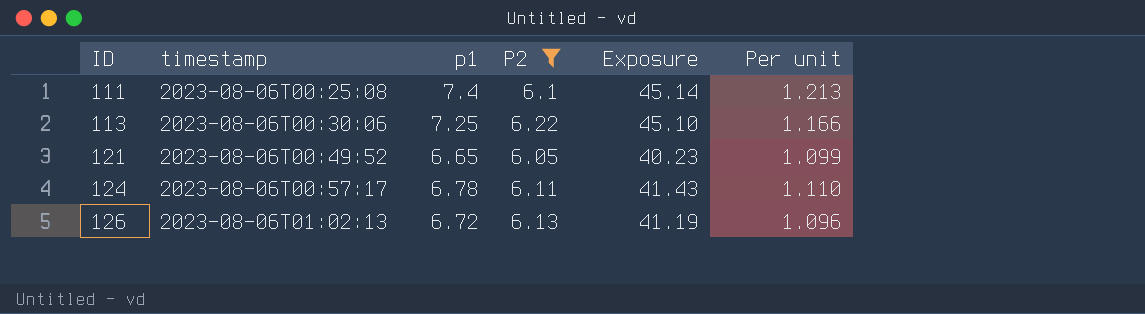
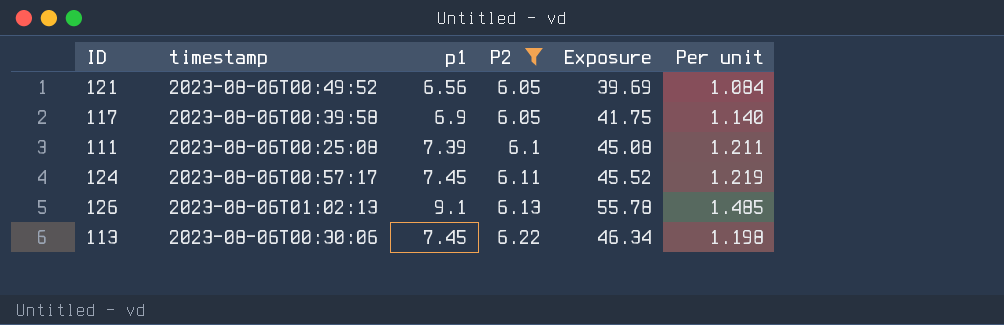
row order: ID ascending -> P2 ascending
121 | p1: 6.65 -> 6.56
121 | Exposure: 40.23 -> 39.69
121 | Per unit: 1.099 -> 1.084
row 117: none -> 2023-08-06T00:39:58 | 6.9 | 6.05 | 41.75 | 1.140
111 | p1: 7.4 -> 7.39
111 | Exposure: 45.14 -> 45.08
111 | Per unit: 1.213 -> 1.211
124 | p1: 6.78 -> 7.45
124 | Exposure: 41.43 -> 45.52
124 | Per unit: 1.110 -> 1.219
126 | p1: 6.72 -> 9.1
126 | Exposure: 41.19 -> 55.78
126 | Per unit: 1.096 -> 1.485
113 | p1: 7.25 -> 7.45
113 | Exposure: 45.10 -> 46.34
113 | Per unit: 1.166 -> 1.198

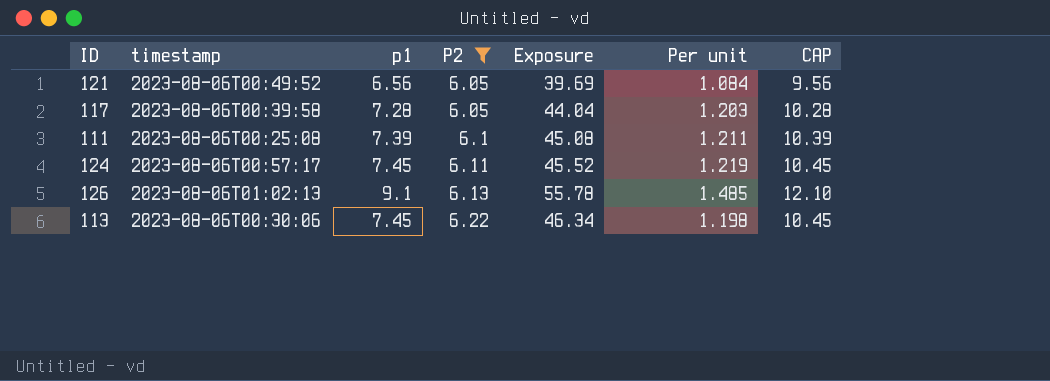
column CAP | formula: none -> [p1] + 3
117 | p1: 6.9 -> 7.28
117 | Exposure: 41.75 -> 44.04
117 | Per unit: 1.140 -> 1.203

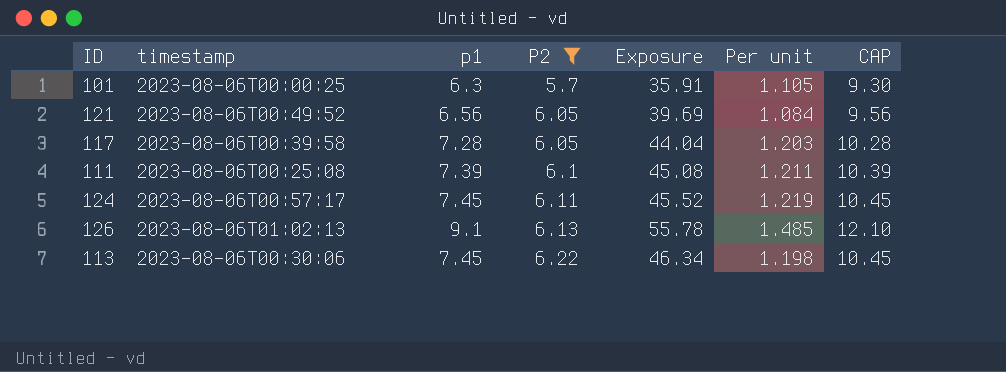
row 101: none -> 2023-08-06T00:00:25 | 6.3 | 5.7 | 35.91 | 1.105 | 9.30

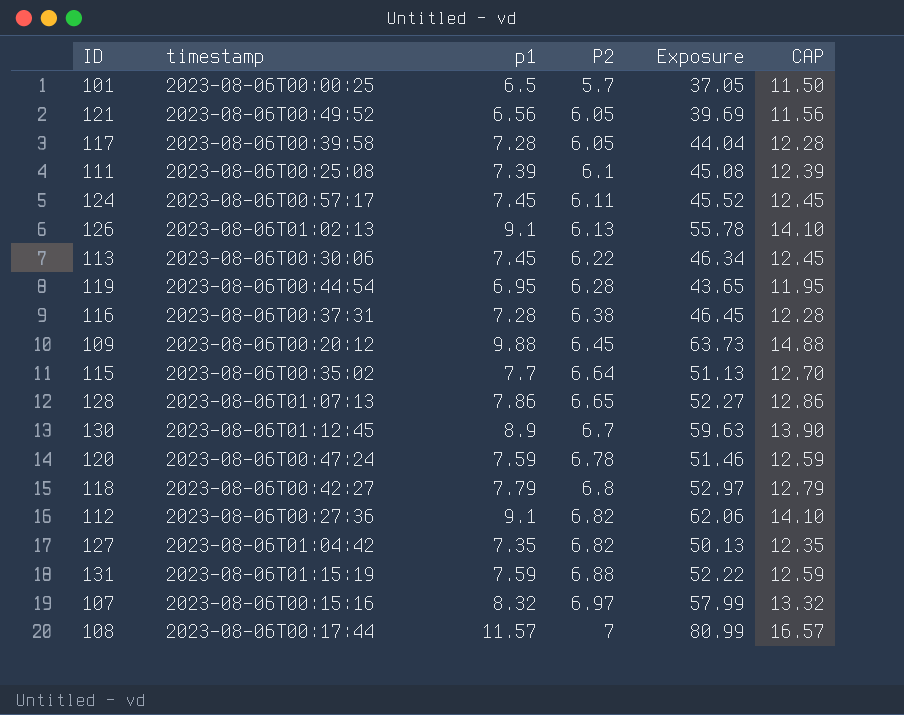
filter: P2 <= 6.22 -> none
column Per unit | formula: [p1] / [P2] -> none
column CAP | formula: [p1] + 3 -> [p1] + 5
101 | p1: 6.3 -> 6.5
101 | Exposure: 35.91 -> 37.05

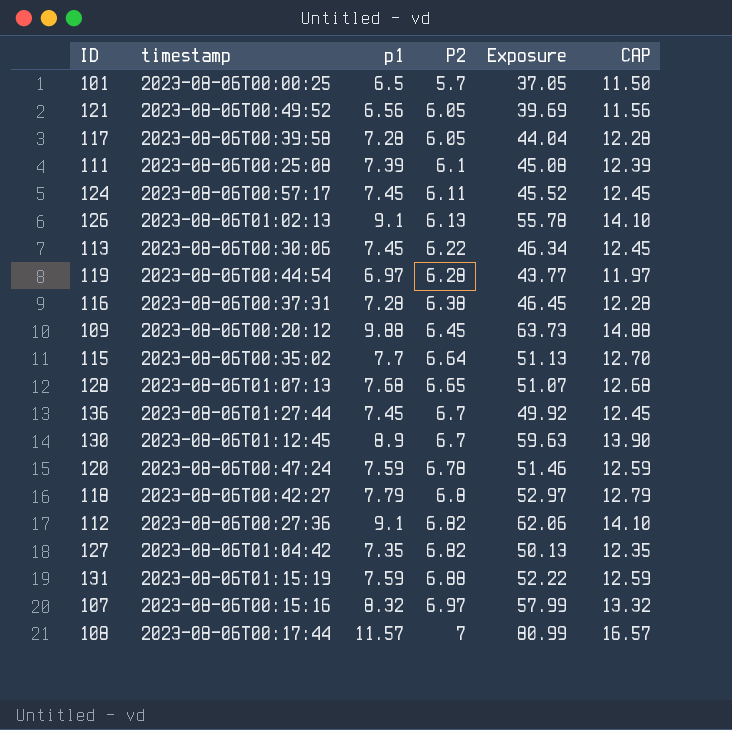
119 | p1: 6.95 -> 6.97
119 | Exposure: 43.65 -> 43.77
119 | CAP: 11.95 -> 11.97
128 | p1: 7.86 -> 7.68
128 | Exposure: 52.27 -> 51.07
128 | CAP: 12.86 -> 12.68
row 136: none -> 2023-08-06T01:27:44 | 7.45 | 6.7 | 49.92 | 12.45

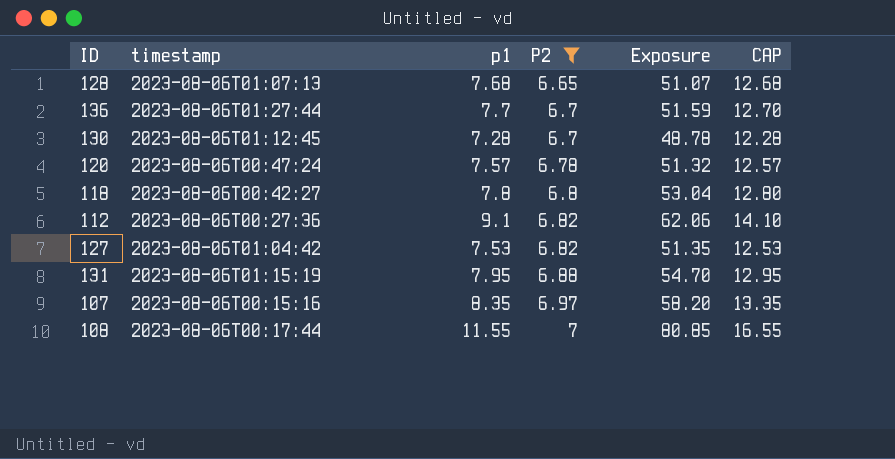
filter: none -> P2 >= 6.65
136 | p1: 7.45 -> 7.7
136 | Exposure: 49.92 -> 51.59
136 | CAP: 12.45 -> 12.70
130 | p1: 8.9 -> 7.28
130 | Exposure: 59.63 -> 48.78
130 | CAP: 13.90 -> 12.28
120 | p1: 7.59 -> 7.57
120 | Exposure: 51.46 -> 51.32
120 | CAP: 12.59 -> 12.57
118 | p1: 7.79 -> 7.8
118 | Exposure: 52.97 -> 53.04
118 | CAP: 12.79 -> 12.80
127 | p1: 7.35 -> 7.53
127 | Exposure: 50.13 -> 51.35
127 | CAP: 12.35 -> 12.53
131 | p1: 7.59 -> 7.95
131 | Exposure: 52.22 -> 54.70
131 | CAP: 12.59 -> 12.95
107 | p1: 8.32 -> 8.35
107 | Exposure: 57.99 -> 58.20
107 | CAP: 13.32 -> 13.35
108 | p1: 11.57 -> 11.55
108 | Exposure: 80.99 -> 80.85
108 | CAP: 16.57 -> 16.55

